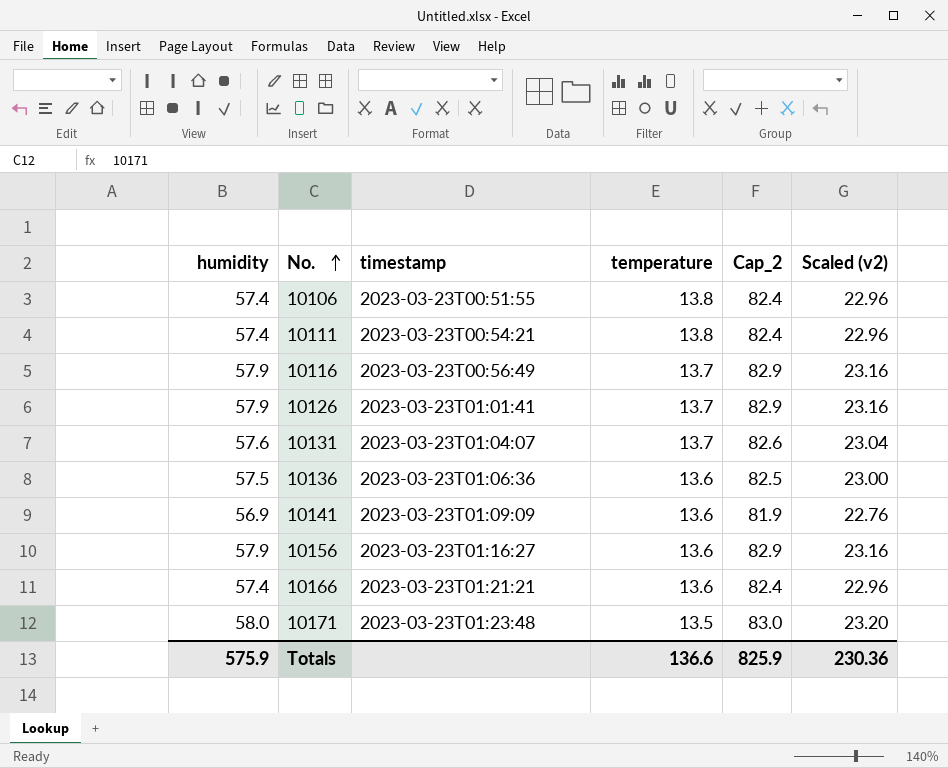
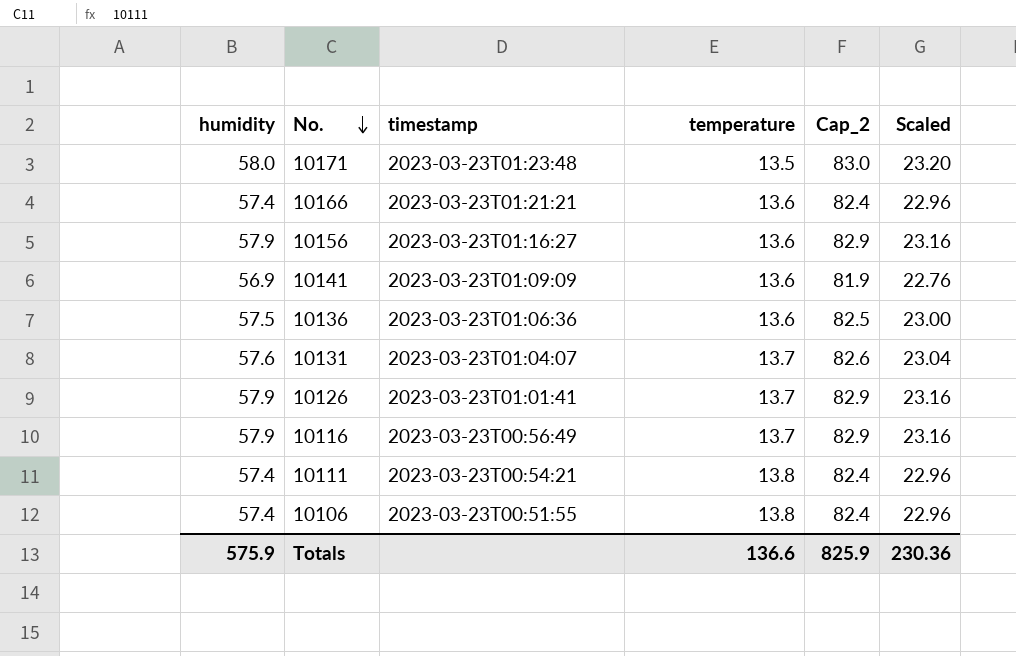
row order: No. ascending -> No. descending
column name: Scaled (v2) -> Scaled

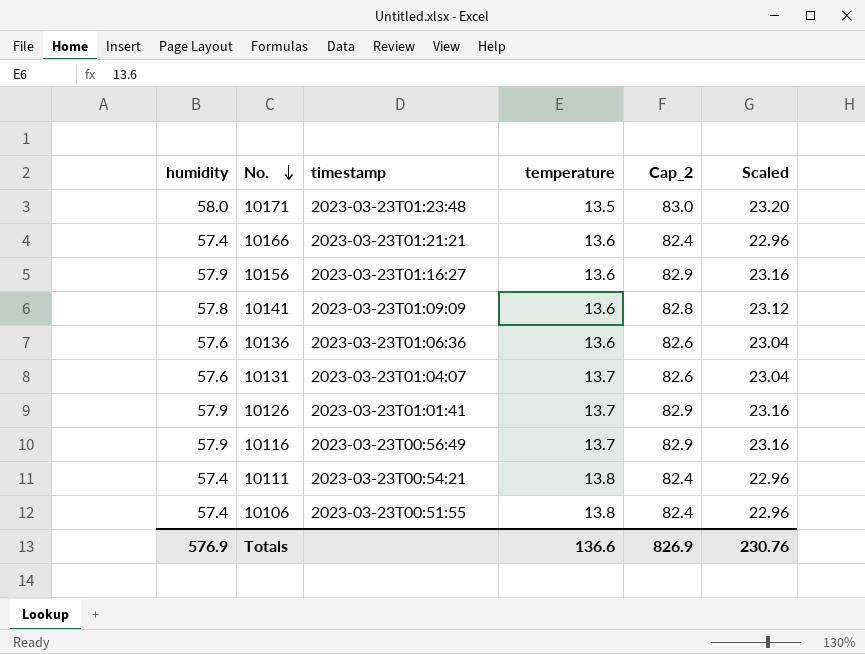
10141 | humidity: 56.9 -> 57.8
10141 | Cap_2: 81.9 -> 82.8
10141 | Scaled: 22.76 -> 23.12
10136 | humidity: 57.5 -> 57.6
10136 | Cap_2: 82.5 -> 82.6
10136 | Scaled: 23.00 -> 23.04
Totals | humidity: 575.9 -> 576.9
Totals | Cap_2: 825.9 -> 826.9
Totals | Scaled: 230.36 -> 230.76

